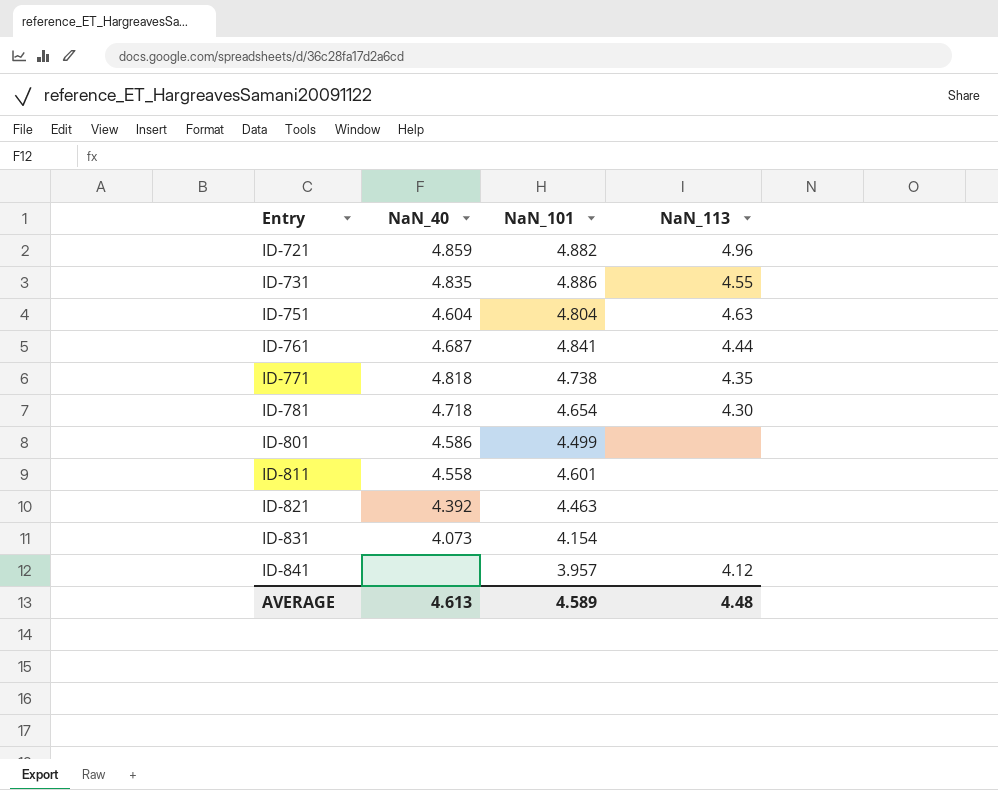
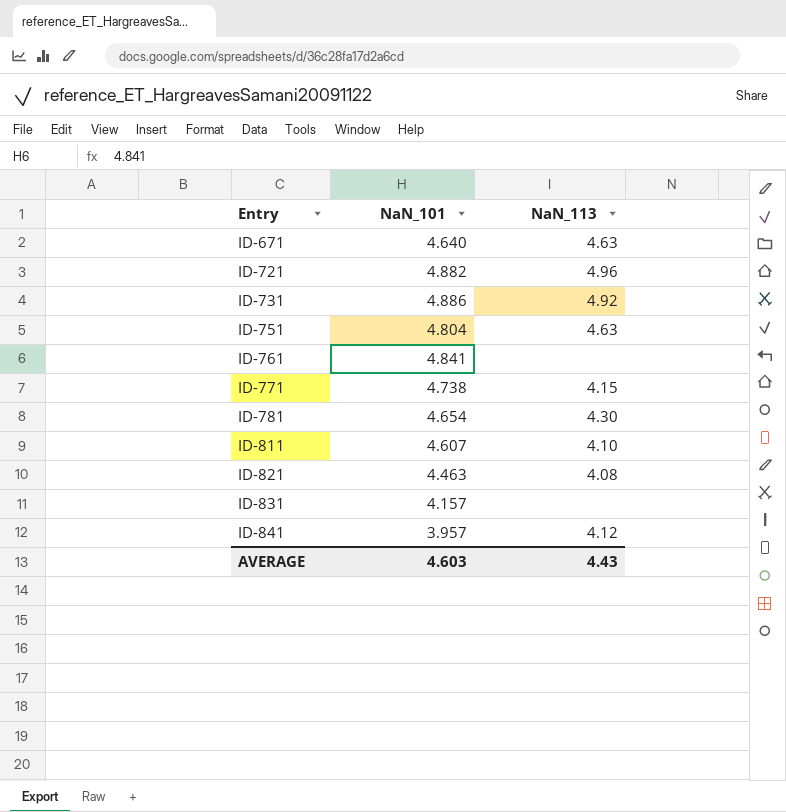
column NaN_40 | position: 2 -> none
row ID-801: 4.586 | 4.499 | none -> none
row ID-671: none -> 4.640 | 4.63
ID-731 | NaN_113: 4.55 -> 4.92
ID-761 | NaN_113: 4.44 -> none
ID-771 | NaN_113: 4.35 -> 4.15
ID-811 | NaN_101: 4.601 -> 4.607
ID-811 | NaN_113: none -> 4.10
ID-821 | NaN_113: none -> 4.08
ID-831 | NaN_101: 4.154 -> 4.157
AVERAGE | NaN_101: 4.589 -> 4.603
AVERAGE | NaN_113: 4.48 -> 4.43

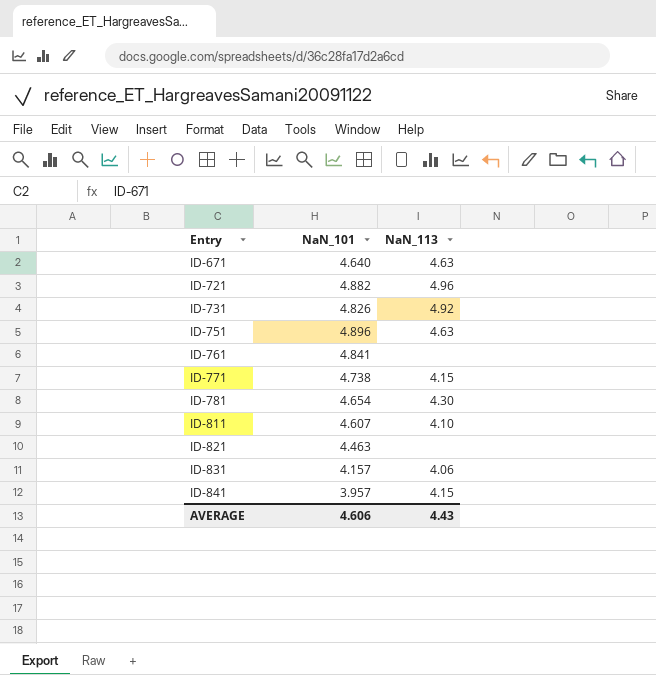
ID-731 | NaN_101: 4.886 -> 4.826
ID-751 | NaN_101: 4.804 -> 4.896
ID-821 | NaN_113: 4.08 -> none
ID-831 | NaN_113: none -> 4.06
ID-841 | NaN_113: 4.12 -> 4.15
AVERAGE | NaN_101: 4.603 -> 4.606

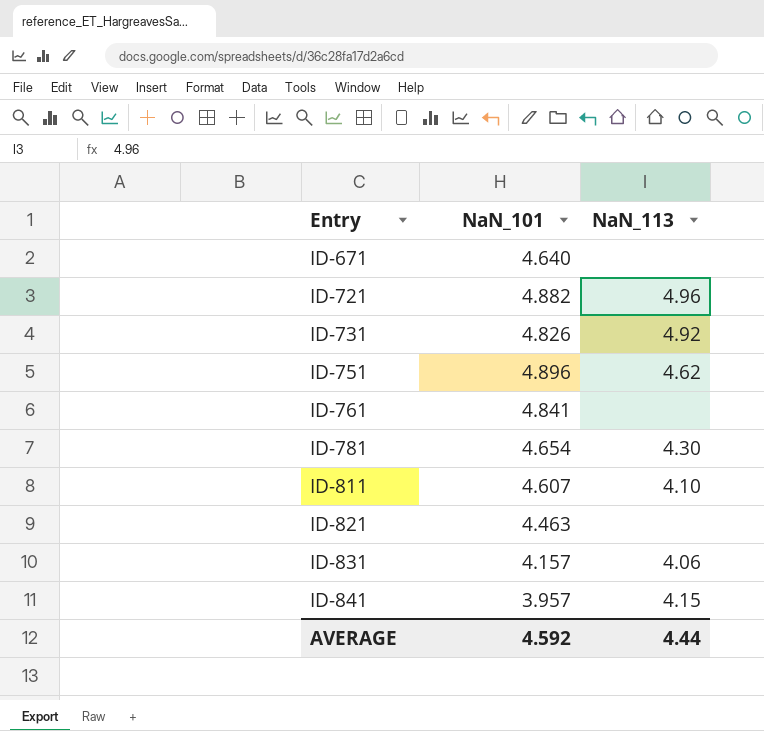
row ID-771: 4.738 | 4.15 -> none
ID-671 | NaN_113: 4.63 -> none
ID-751 | NaN_113: 4.63 -> 4.62
AVERAGE | NaN_101: 4.606 -> 4.592
AVERAGE | NaN_113: 4.43 -> 4.44

